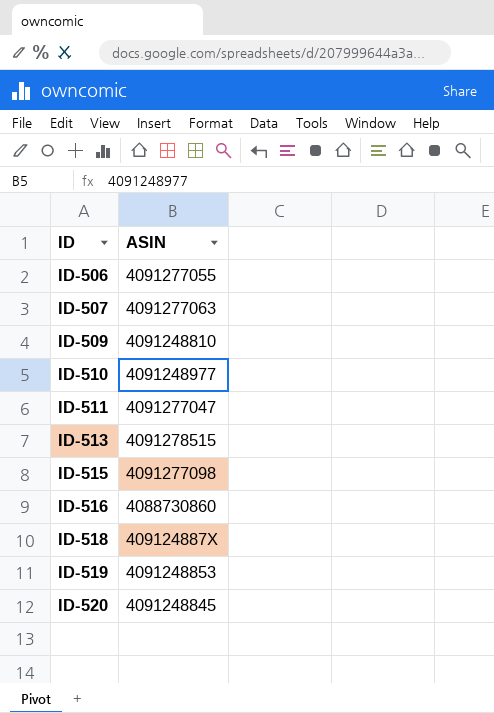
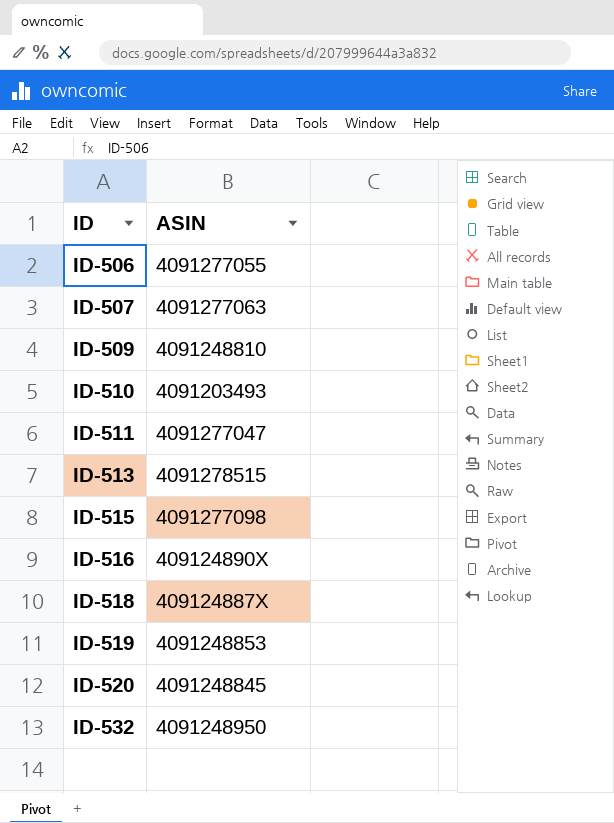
ID-510 | ASIN: 4091248977 -> 4091203493
ID-516 | ASIN: 4088730860 -> 409124890X
row ID-532: none -> 4091248950

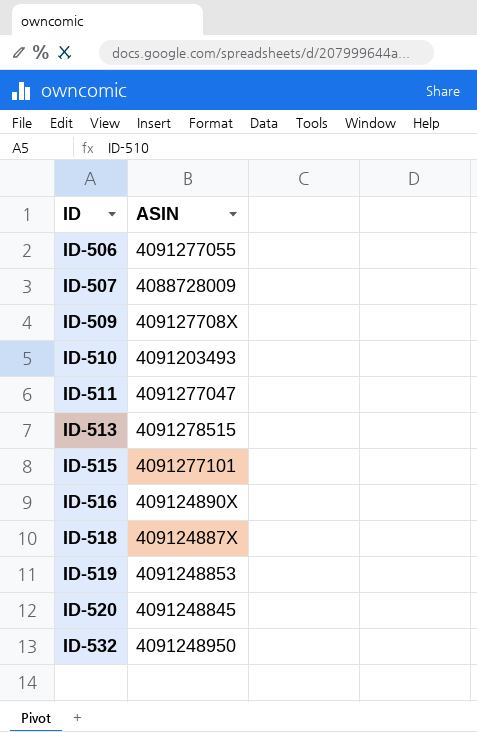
ID-507 | ASIN: 4091277063 -> 4088728009
ID-509 | ASIN: 4091248810 -> 409127708X
ID-515 | ASIN: 4091277098 -> 4091277101

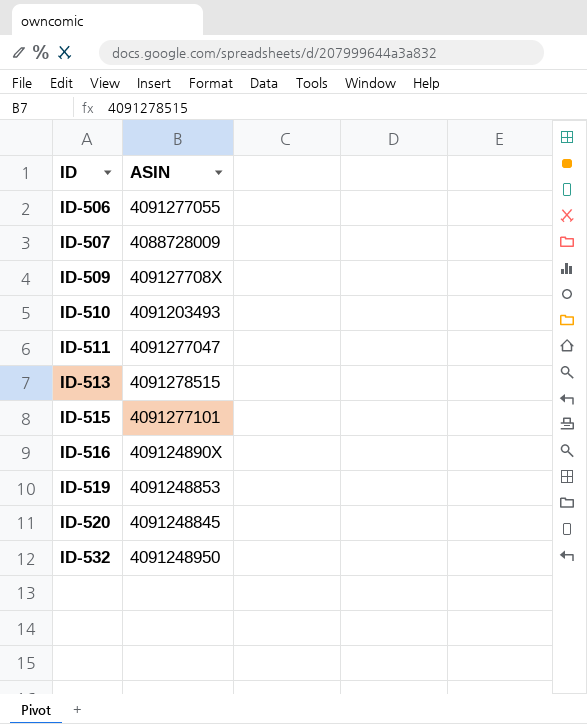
row ID-518: 409124887X -> none

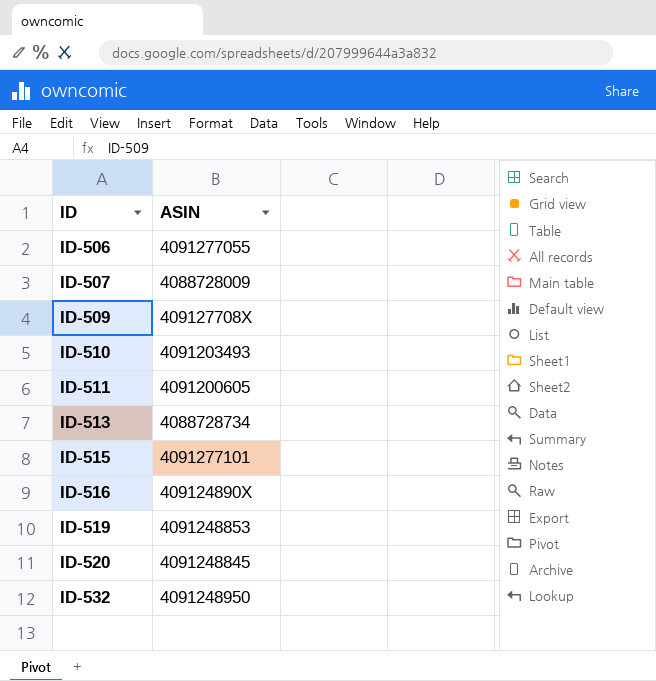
ID-511 | ASIN: 4091277047 -> 4091200605
ID-513 | ASIN: 4091278515 -> 4088728734

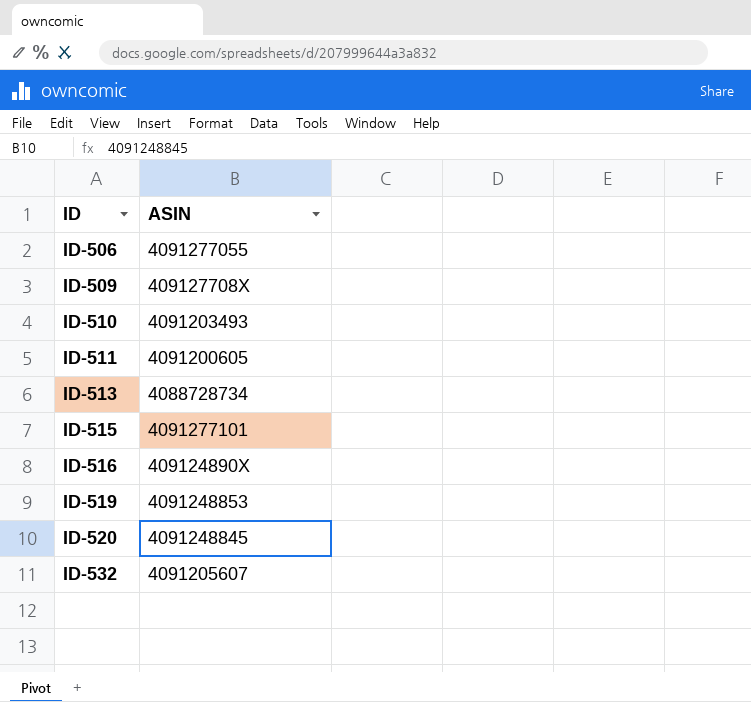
row ID-507: 4088728009 -> none
ID-532 | ASIN: 4091248950 -> 4091205607

